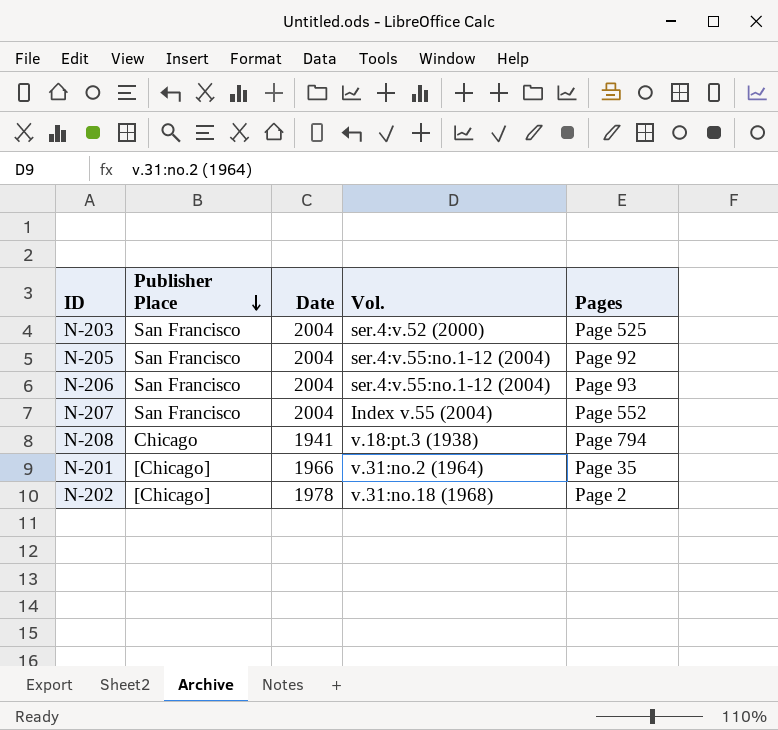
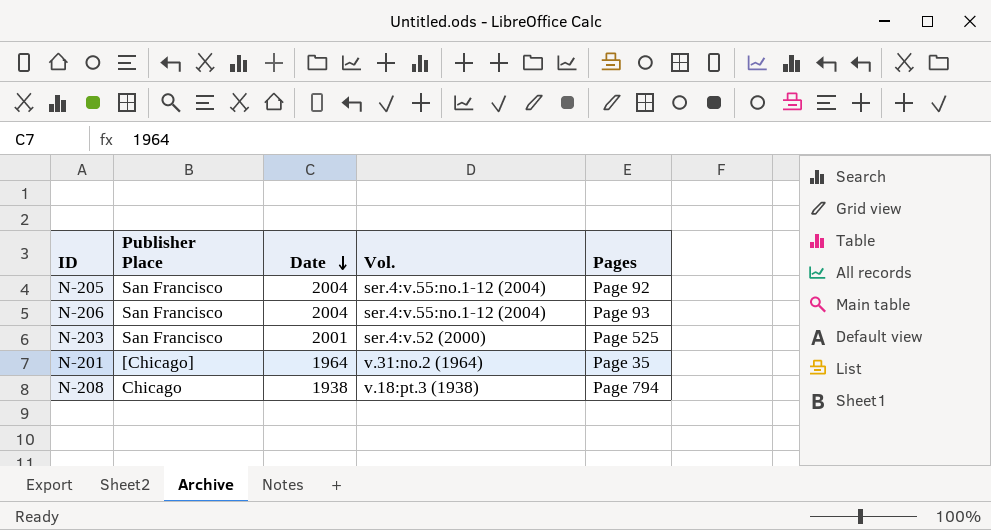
row order: Publisher Place descending -> Date descending
row N-207: San Francisco | 2004 | Index v.55 (2004) | Page 552 -> none
row N-202: [Chicago] | 1978 | v.31:no.18 (1968) | Page 2 -> none
N-203 | Date: 2004 -> 2001
N-201 | Date: 1966 -> 1964
N-208 | Date: 1941 -> 1938

